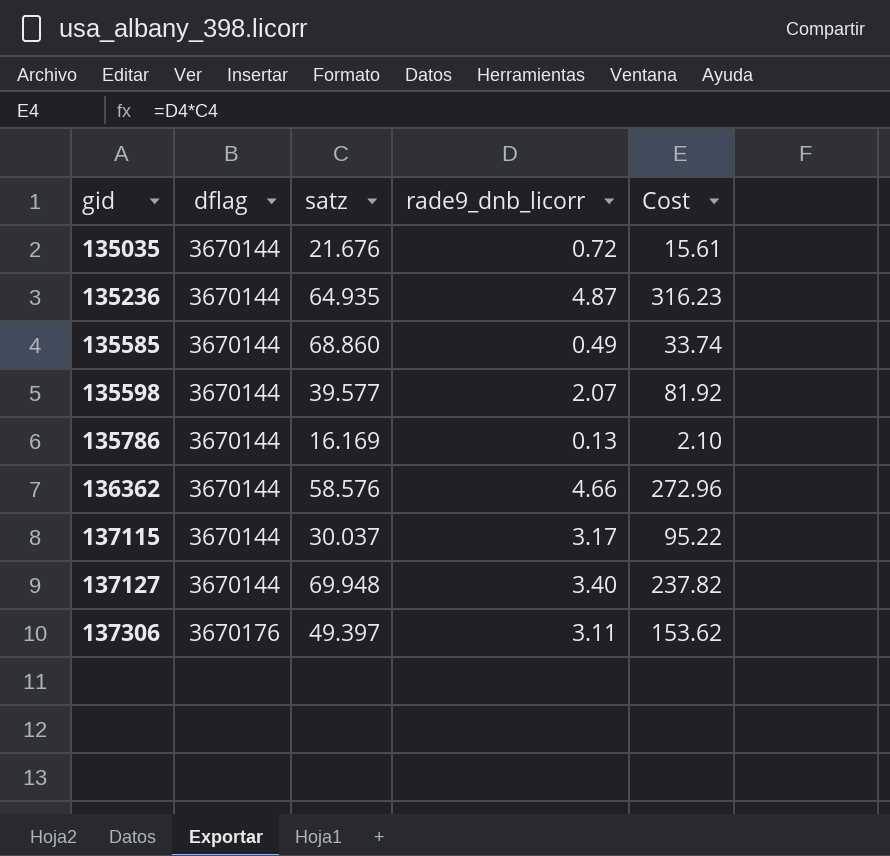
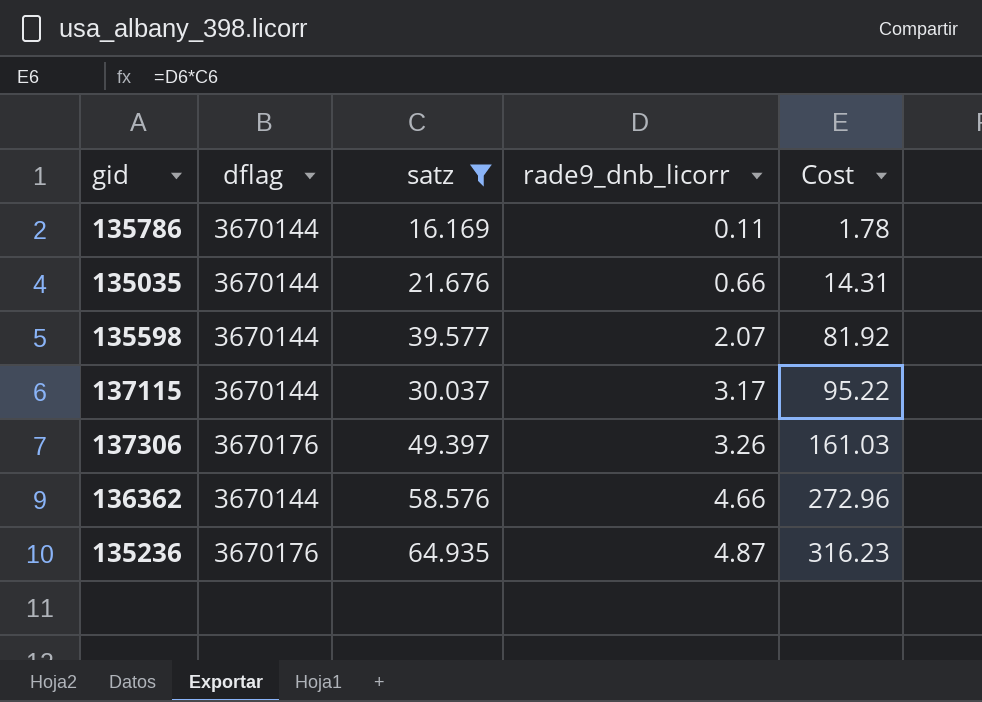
filter: none -> satz <= 64.935
row order: gid ascending -> rade9_dnb_licorr ascending
135786 | rade9_dnb_licorr: 0.13 -> 0.11
135786 | Cost: 2.10 -> 1.78
135035 | rade9_dnb_licorr: 0.72 -> 0.66
135035 | Cost: 15.61 -> 14.31
137306 | rade9_dnb_licorr: 3.11 -> 3.26
137306 | Cost: 153.62 -> 161.03
135236 | dflag: 3670144 -> 3670176

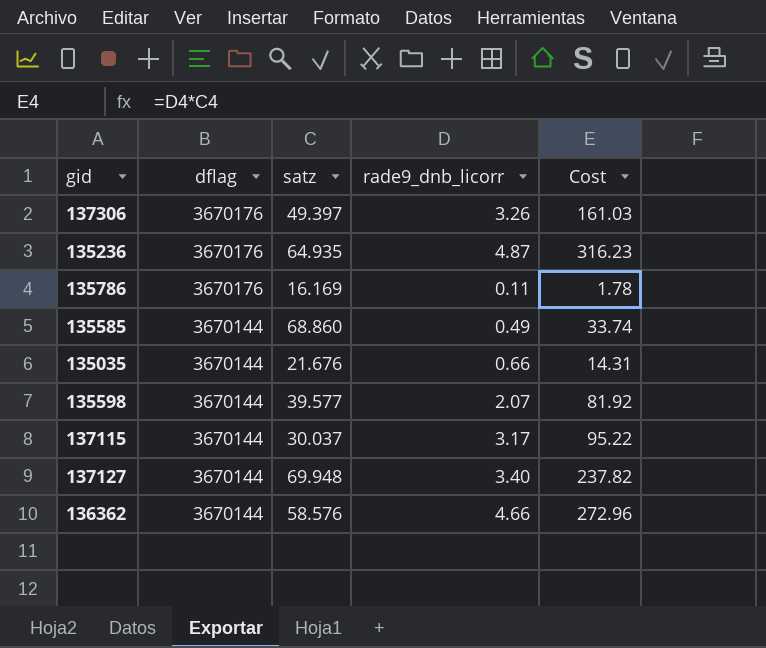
filter: satz <= 64.935 -> none
row order: rade9_dnb_licorr ascending -> dflag descending
135786 | dflag: 3670144 -> 3670176

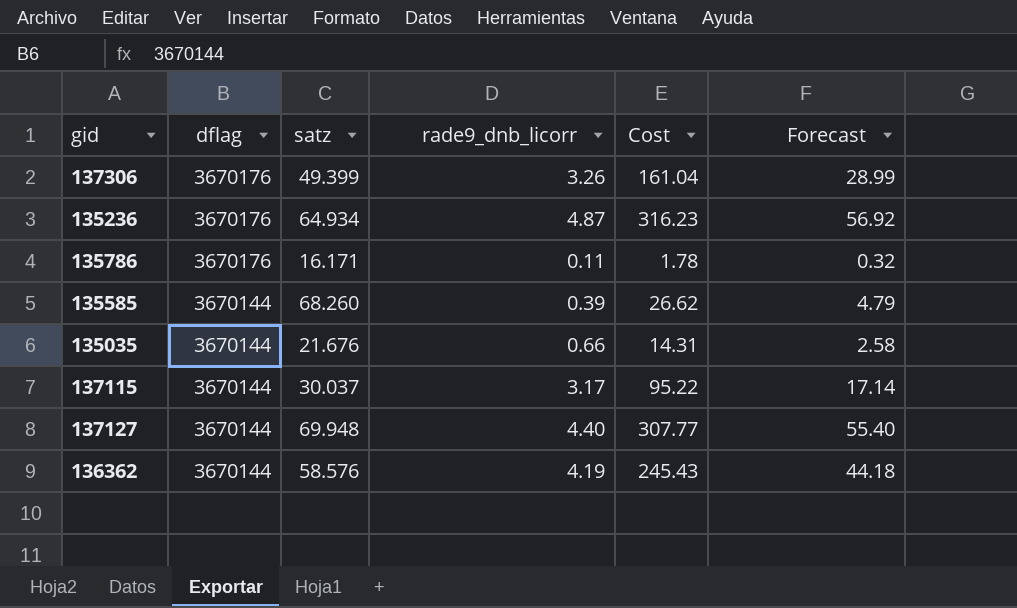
column Forecast | formula: none -> [Cost] * 0.18
row 135598: 3670144 | 39.577 | 2.07 | 81.92 -> none
137306 | satz: 49.397 -> 49.399
137306 | Cost: 161.03 -> 161.04
135236 | satz: 64.935 -> 64.934
135786 | satz: 16.169 -> 16.171
135585 | satz: 68.860 -> 68.260
135585 | rade9_dnb_licorr: 0.49 -> 0.39
135585 | Cost: 33.74 -> 26.62
137127 | rade9_dnb_licorr: 3.40 -> 4.40
137127 | Cost: 237.82 -> 307.77
136362 | rade9_dnb_licorr: 4.66 -> 4.19
136362 | Cost: 272.96 -> 245.43

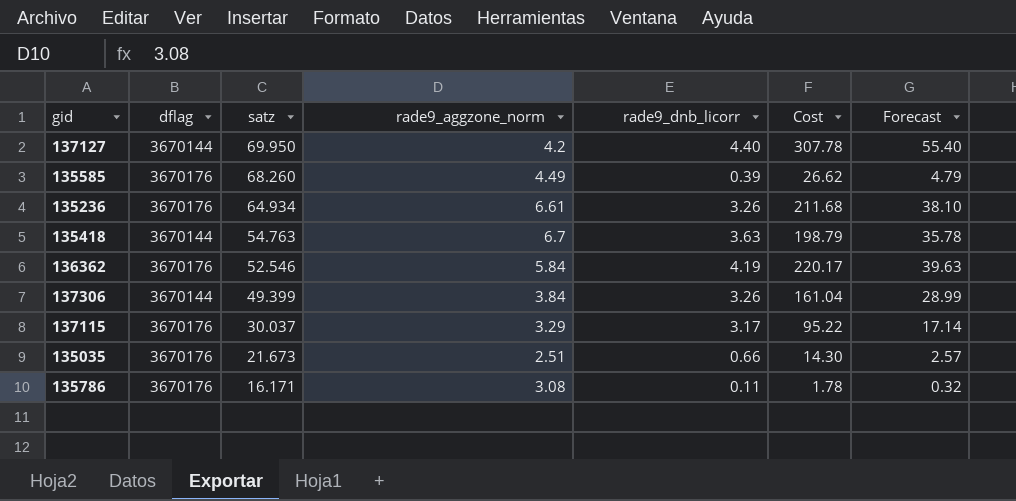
row order: dflag descending -> satz descending
column rade9_aggzone_norm | position: none -> 4
137127 | satz: 69.948 -> 69.950
137127 | Cost: 307.77 -> 307.78
135585 | dflag: 3670144 -> 3670176
135236 | rade9_dnb_licorr: 4.87 -> 3.26
135236 | Cost: 316.23 -> 211.68
135236 | Forecast: 56.92 -> 38.10
row 135418: none -> 3670144 | 54.763 | 6.7 | 3.63 | 198.79 | 35.78
136362 | dflag: 3670144 -> 3670176
136362 | satz: 58.576 -> 52.546
136362 | Cost: 245.43 -> 220.17
136362 | Forecast: 44.18 -> 39.63
137306 | dflag: 3670176 -> 3670144
137115 | dflag: 3670144 -> 3670176
135035 | dflag: 3670144 -> 3670176
135035 | satz: 21.676 -> 21.673
135035 | Cost: 14.31 -> 14.30
135035 | Forecast: 2.58 -> 2.57

